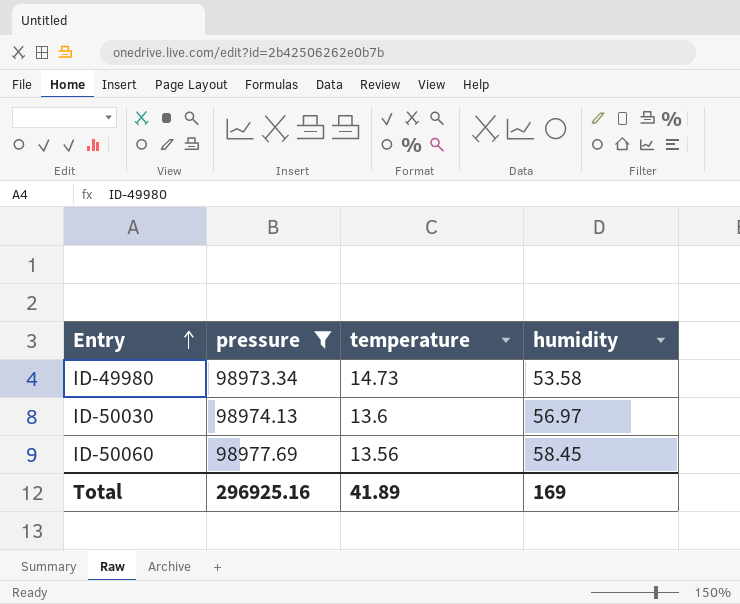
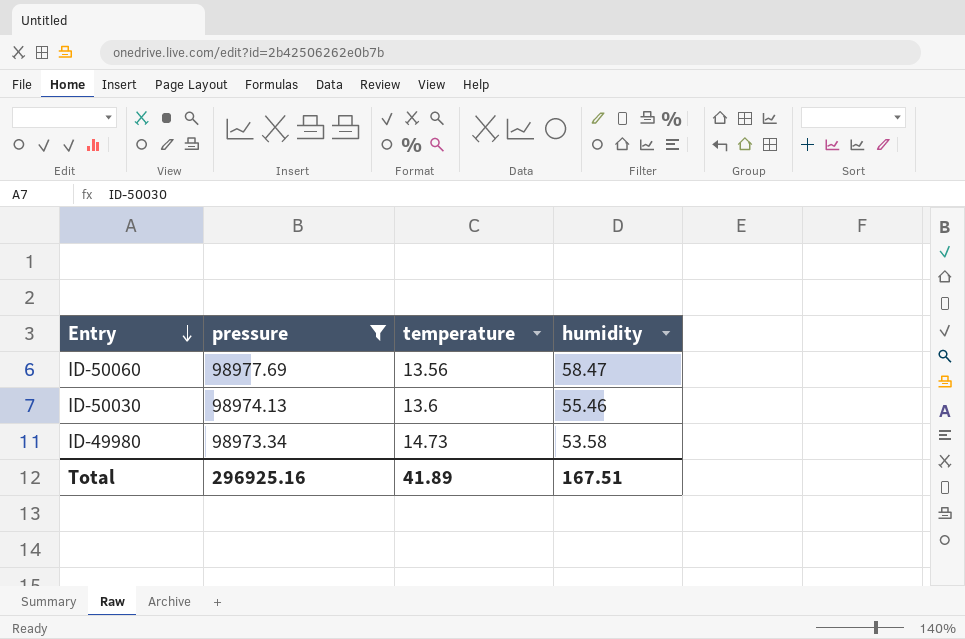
row order: Entry ascending -> Entry descending
ID-50060 | humidity: 58.45 -> 58.47
ID-50030 | humidity: 56.97 -> 55.46
Total | humidity: 169 -> 167.51

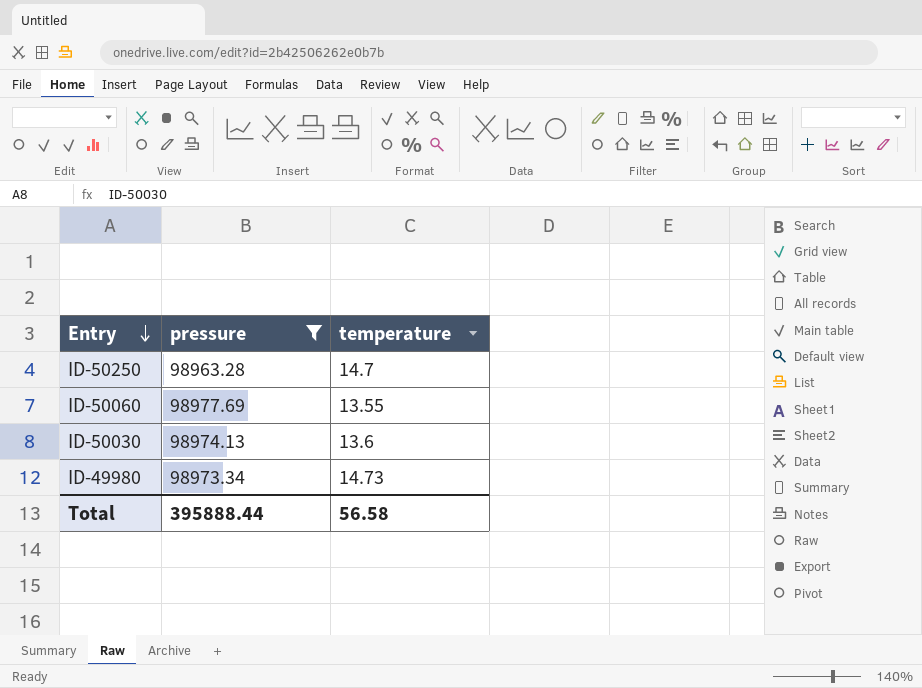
column humidity | position: 4 -> none
row ID-50250: none -> 98963.28 | 14.7
ID-50060 | temperature: 13.56 -> 13.55
Total | pressure: 296925.16 -> 395888.44
Total | temperature: 41.89 -> 56.58

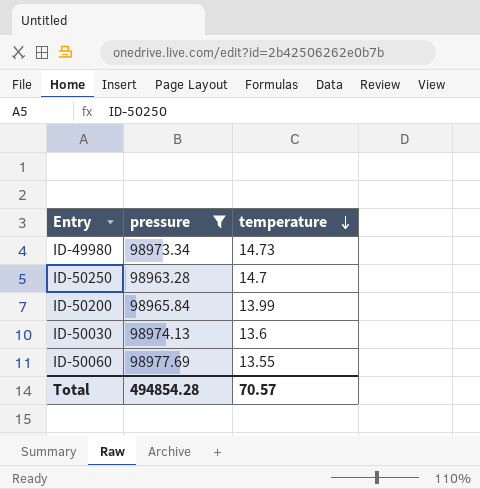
row order: Entry descending -> temperature descending
row ID-50200: none -> 98965.84 | 13.99
Total | pressure: 395888.44 -> 494854.28
Total | temperature: 56.58 -> 70.57

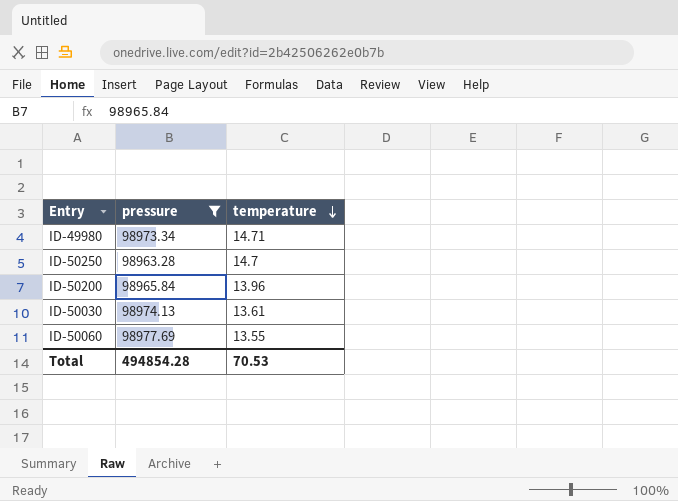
ID-49980 | temperature: 14.73 -> 14.71
ID-50200 | temperature: 13.99 -> 13.96
ID-50030 | temperature: 13.6 -> 13.61
Total | temperature: 70.57 -> 70.53

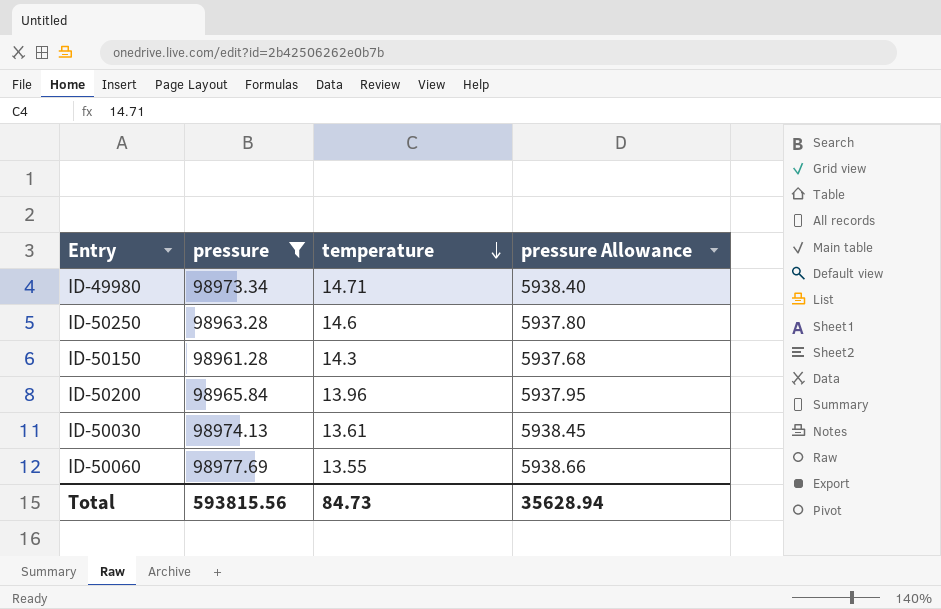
column pressure Allowance | formula: none -> [pressure] * 0.06
ID-50250 | temperature: 14.7 -> 14.6
row ID-50150: none -> 98961.28 | 14.3 | 5937.68
Total | pressure: 494854.28 -> 593815.56
Total | temperature: 70.53 -> 84.73

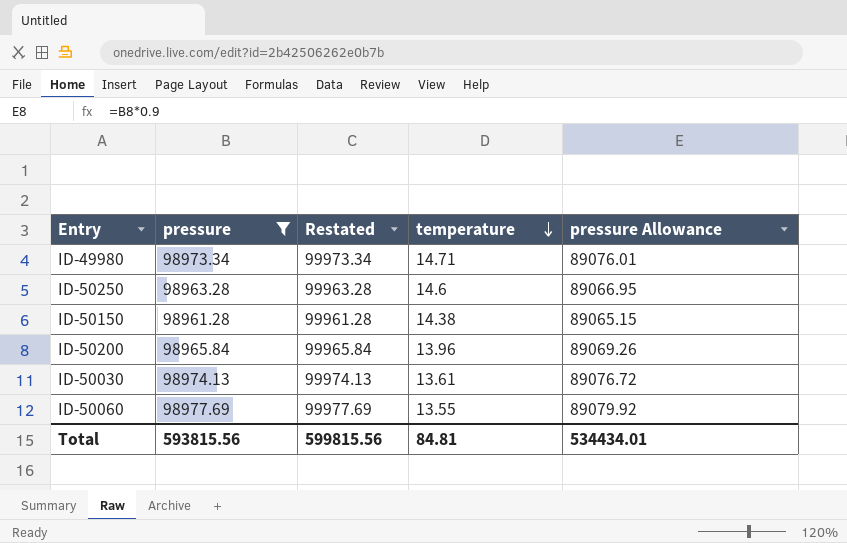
column Restated | formula: none -> [pressure] + 1000
column pressure Allowance | formula: [pressure] * 0.06 -> [pressure] * 0.9
ID-50150 | temperature: 14.3 -> 14.38
Total | temperature: 84.73 -> 84.81
Total | pressure Allowance: 35628.94 -> 534434.01

